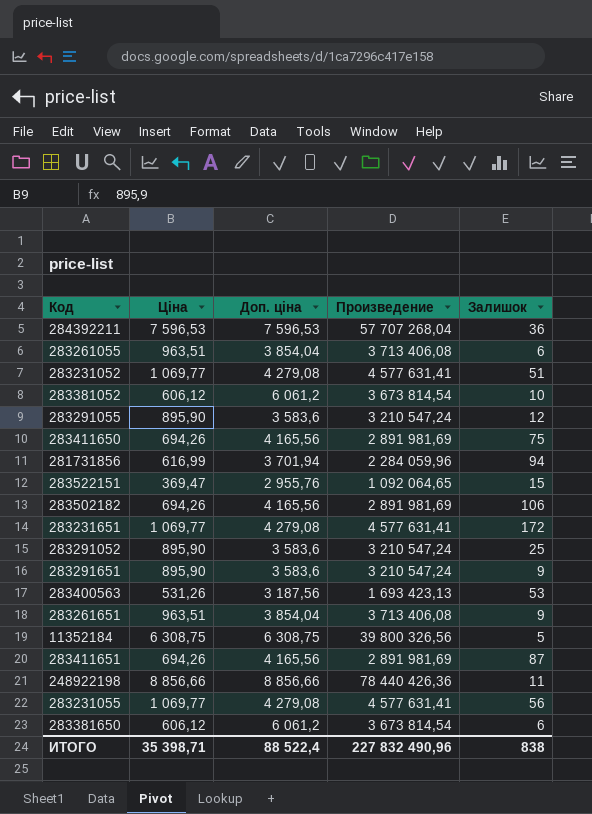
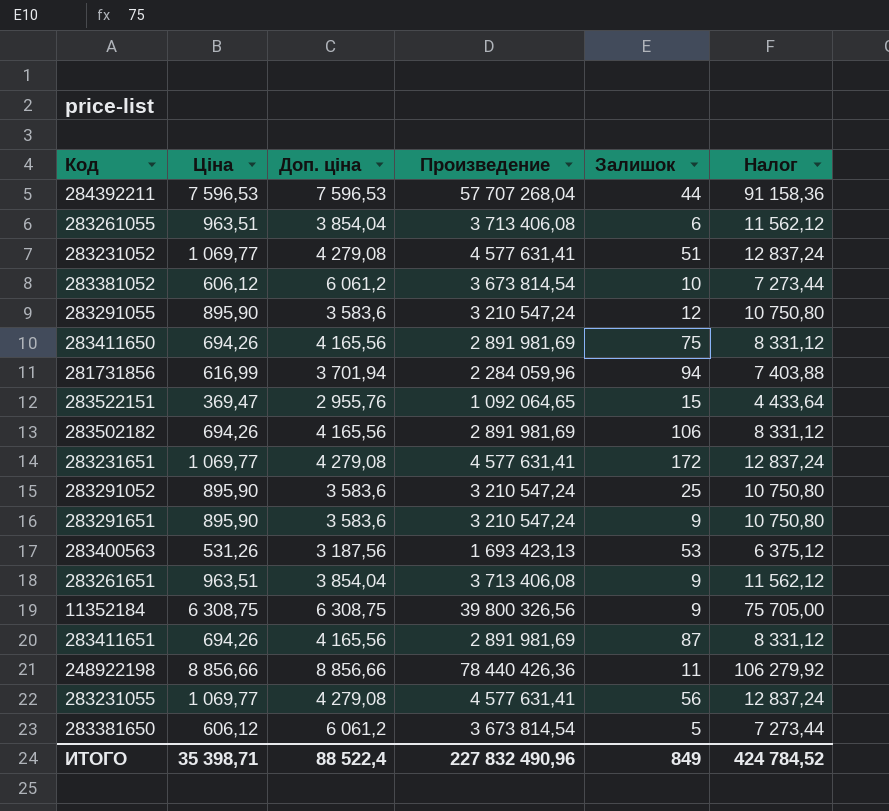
column Налог | formula: none -> [Ціна] * 12
284392211 | Залишок: 36 -> 44
11352184 | Залишок: 5 -> 9
283381650 | Залишок: 6 -> 5
ИТОГО | Залишок: 838 -> 849

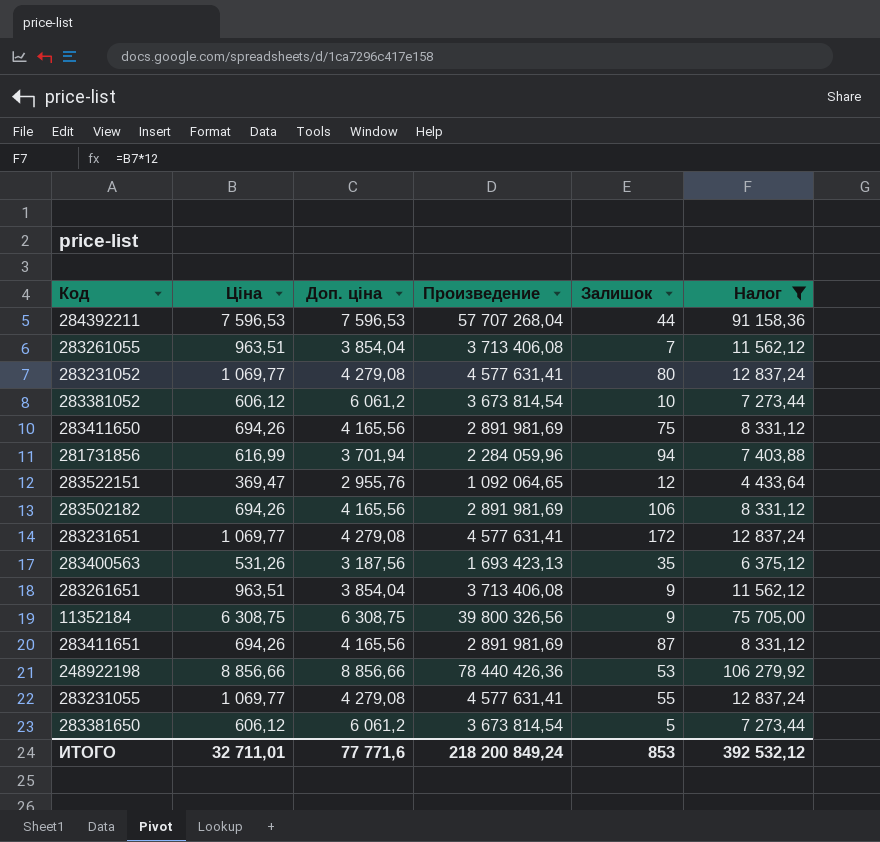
filter: none -> Налог != 10 750,80
283261055 | Залишок: 6 -> 7
283231052 | Залишок: 51 -> 80
283522151 | Залишок: 15 -> 12
283400563 | Залишок: 53 -> 35
248922198 | Залишок: 11 -> 53
283231055 | Залишок: 56 -> 55
ИТОГО | Ціна: 35 398,71 -> 32 711,01
ИТОГО | Доп. ціна: 88 522,4 -> 77 771,6
ИТОГО | Произведение: 227 832 490,96 -> 218 200 849,24
ИТОГО | Залишок: 849 -> 853
ИТОГО | Налог: 424 784,52 -> 392 532,12

